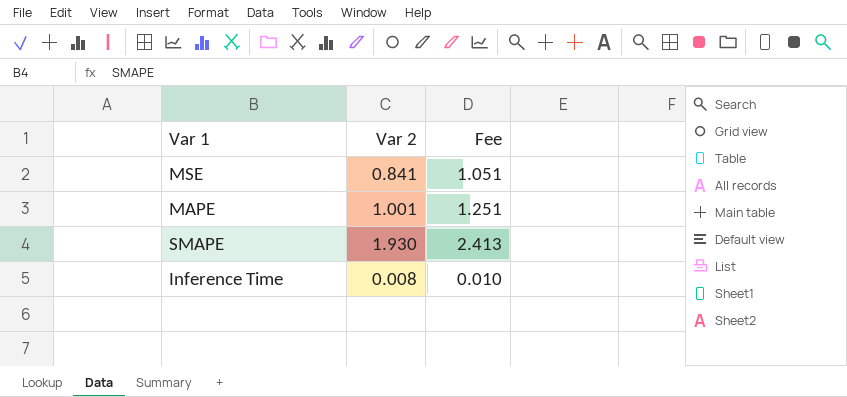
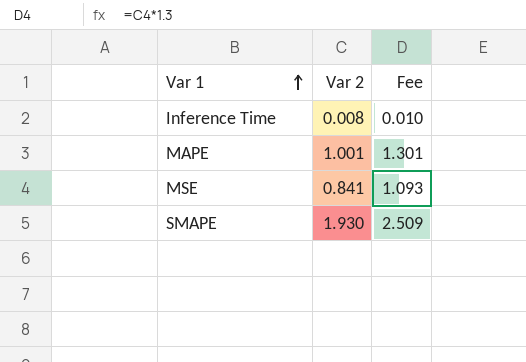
row order: none -> Var 1 ascending
column Fee | formula: [Var 2] * 1.25 -> [Var 2] * 1.3

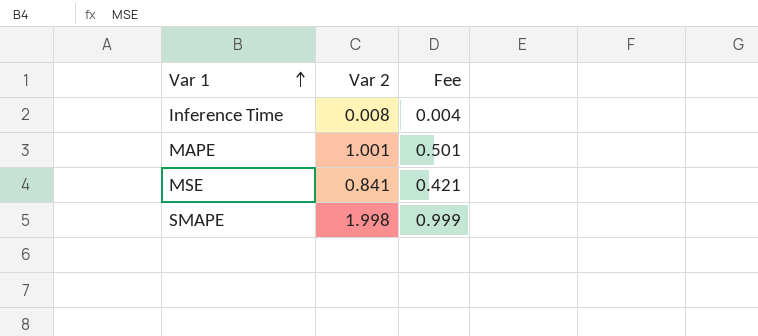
column Fee | formula: [Var 2] * 1.3 -> [Var 2] * 0.5
SMAPE | Var 2: 1.930 -> 1.998

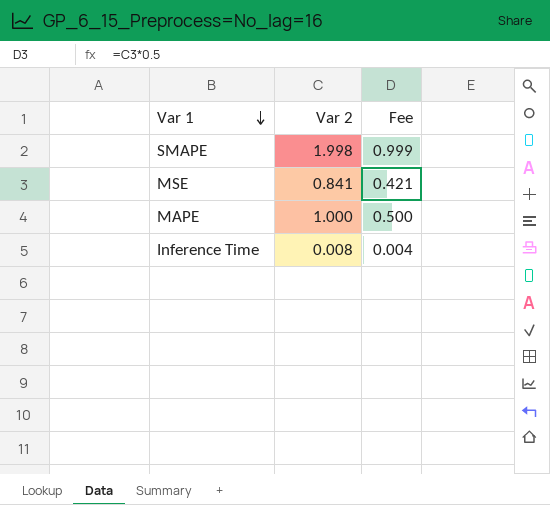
row order: Var 1 ascending -> Var 1 descending
MAPE | Var 2: 1.001 -> 1.000
MAPE | Fee: 0.501 -> 0.500

